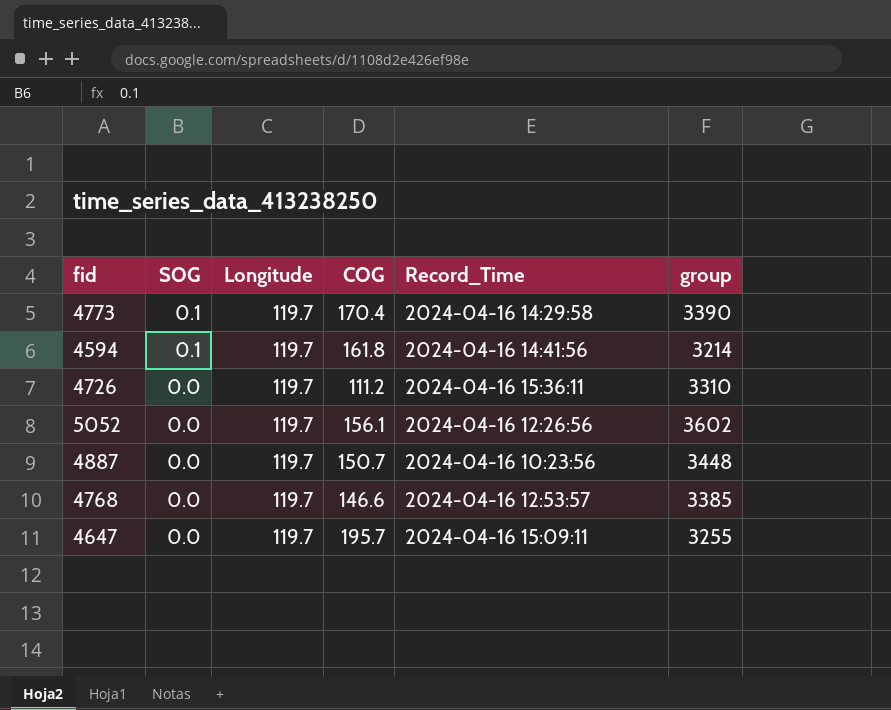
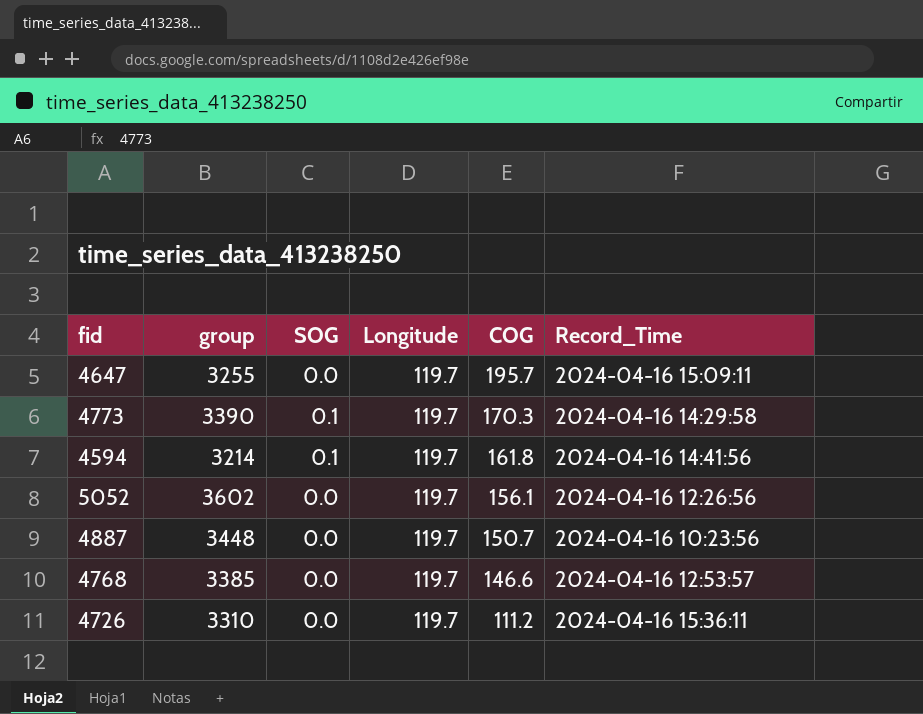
row order: SOG descending -> COG descending
column group | position: 6 -> 2
4773 | COG: 170.4 -> 170.3

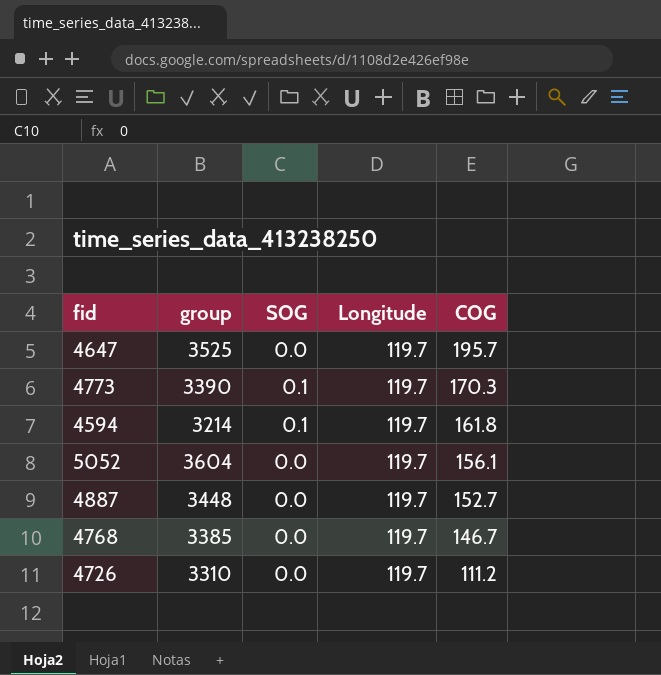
column Record_Time | position: 6 -> none
4647 | group: 3255 -> 3525
5052 | group: 3602 -> 3604
4887 | COG: 150.7 -> 152.7
4768 | COG: 146.6 -> 146.7

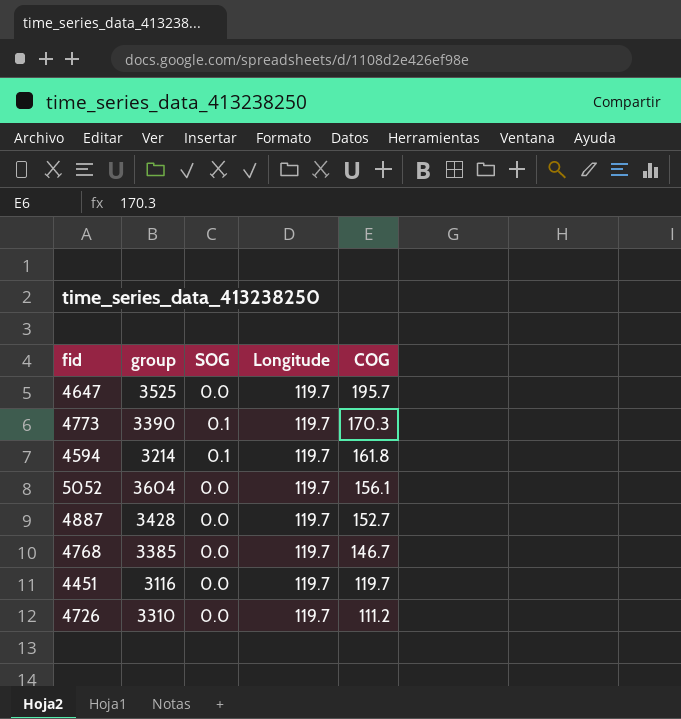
4887 | group: 3448 -> 3428
row 4451: none -> 3116 | 0.0 | 119.7 | 119.7

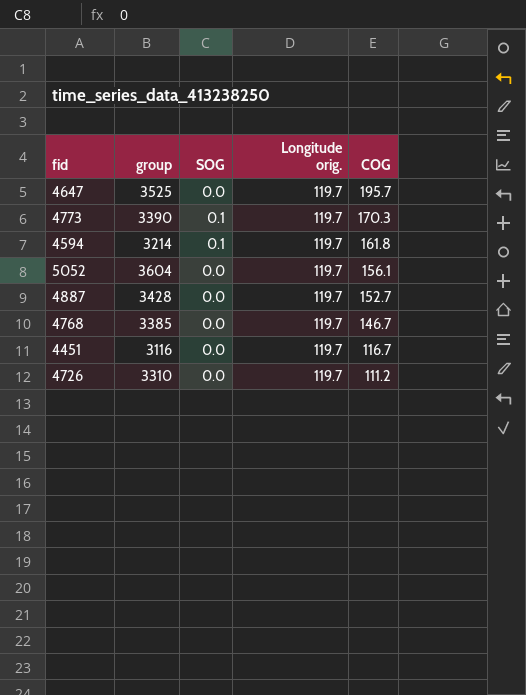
column name: Longitude -> Longitude orig.
4451 | COG: 119.7 -> 116.7

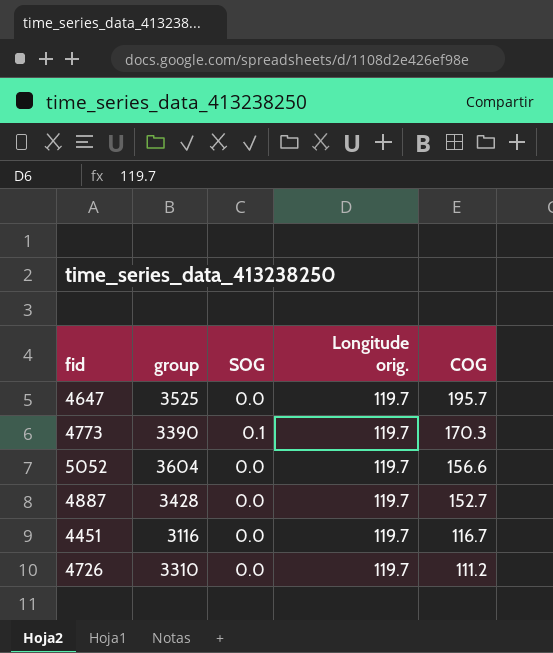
row 4594: 3214 | 0.1 | 119.7 | 161.8 -> none
row 4768: 3385 | 0.0 | 119.7 | 146.7 -> none
5052 | COG: 156.1 -> 156.6

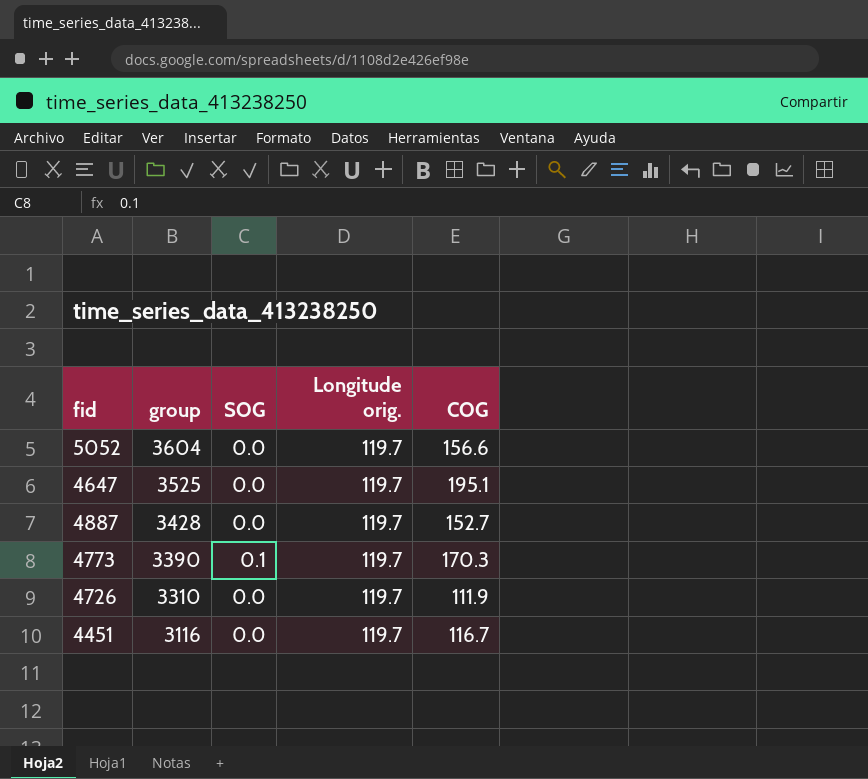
row order: COG descending -> group descending
4647 | COG: 195.7 -> 195.1
4726 | COG: 111.2 -> 111.9

